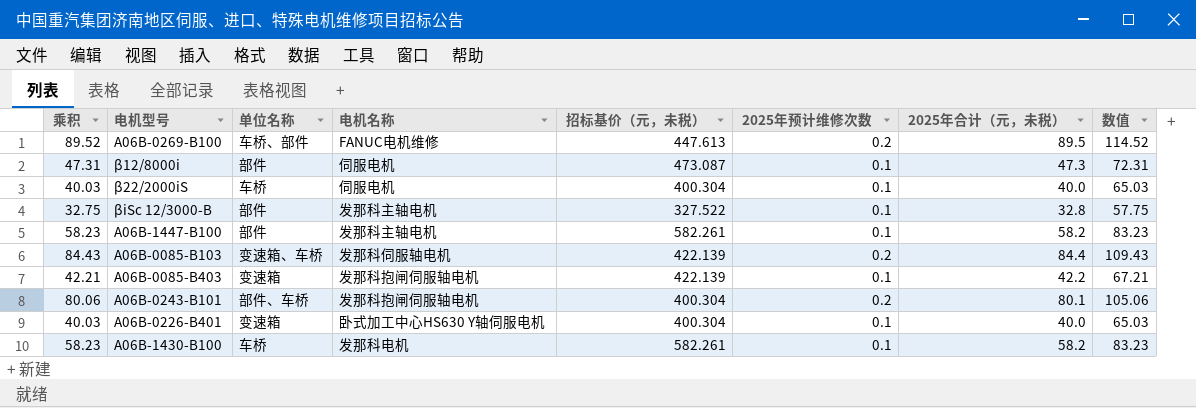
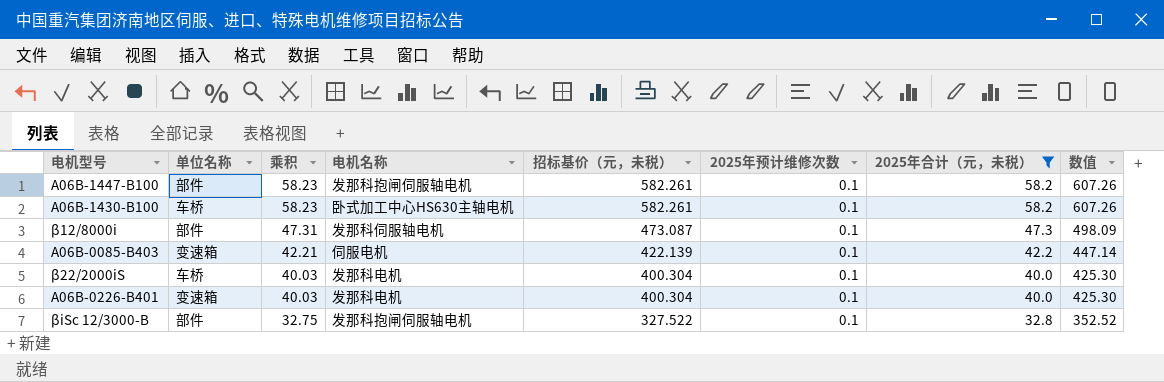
filter: none -> 2025年合计（元，未税） <= 58.2
row order: none -> 乘积 descending
column 乘积 | position: 1 -> 3
column 数值 | formula: [乘积] + 25 -> [招标基价（元，未税）] + 25
A06B-1447-B100 | 电机名称: 发那科主轴电机 -> 发那科抱闸伺服轴电机
A06B-1430-B100 | 电机名称: 发那科电机 -> 卧式加工中心HS630主轴电机
β12/8000i | 电机名称: 伺服电机 -> 发那科伺服轴电机
A06B-0085-B403 | 电机名称: 发那科抱闸伺服轴电机 -> 伺服电机
β22/2000iS | 电机名称: 伺服电机 -> 发那科电机
A06B-0226-B401 | 电机名称: 卧式加工中心HS630 Y轴伺服电机 -> 发那科电机
βiSc 12/3000-B | 电机名称: 发那科主轴电机 -> 发那科抱闸伺服轴电机

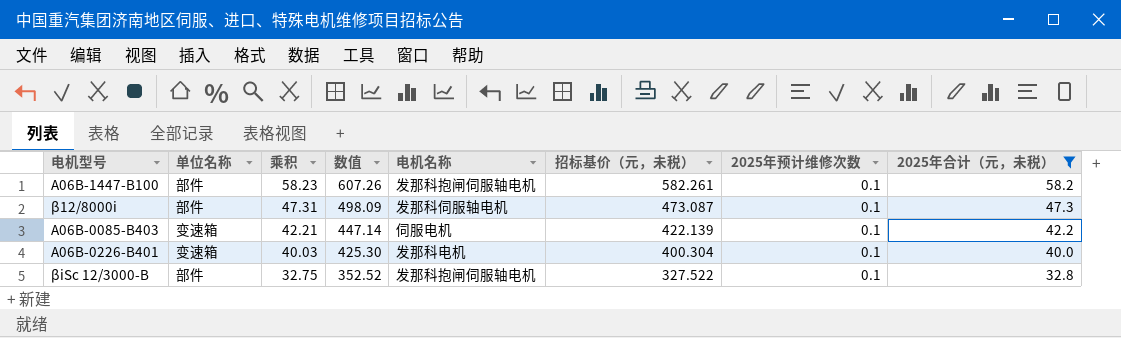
column 数值 | position: 8 -> 4
row A06B-1430-B100: 车桥 | 58.23 | 卧式加工中心HS630主轴电机 | 582.261 | 0.1 | 58.2 | 607.26 -> none
row β22/2000iS: 车桥 | 40.03 | 发那科电机 | 400.304 | 0.1 | 40.0 | 425.30 -> none

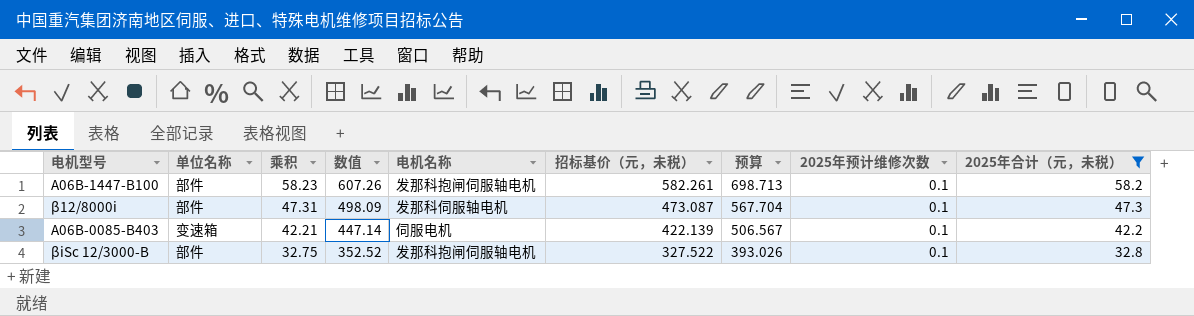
column 预算 | formula: none -> [招标基价（元，未税）] * 1.2
row A06B-0226-B401: 变速箱 | 40.03 | 425.30 | 发那科电机 | 400.304 | 0.1 | 40.0 -> none

